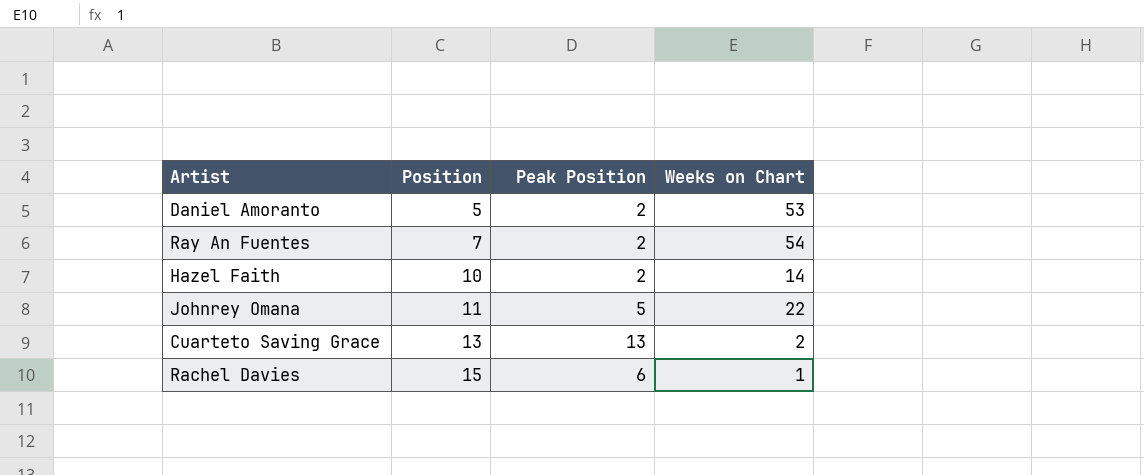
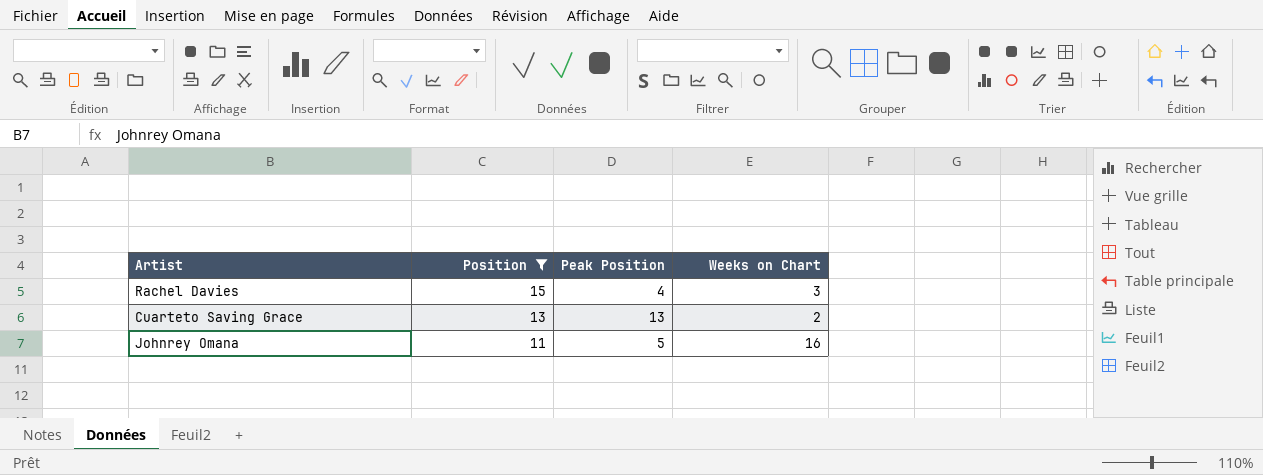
filter: none -> Position >= 11
row order: Position ascending -> Position descending
Rachel Davies | Peak Position: 6 -> 4
Rachel Davies | Weeks on Chart: 1 -> 3
Johnrey Omana | Weeks on Chart: 22 -> 16

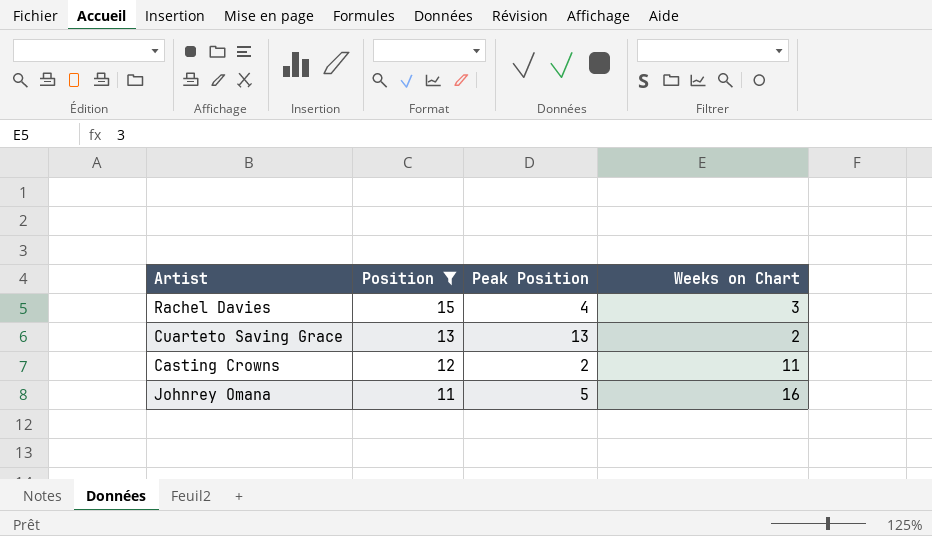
row Casting Crowns: none -> 12 | 2 | 11

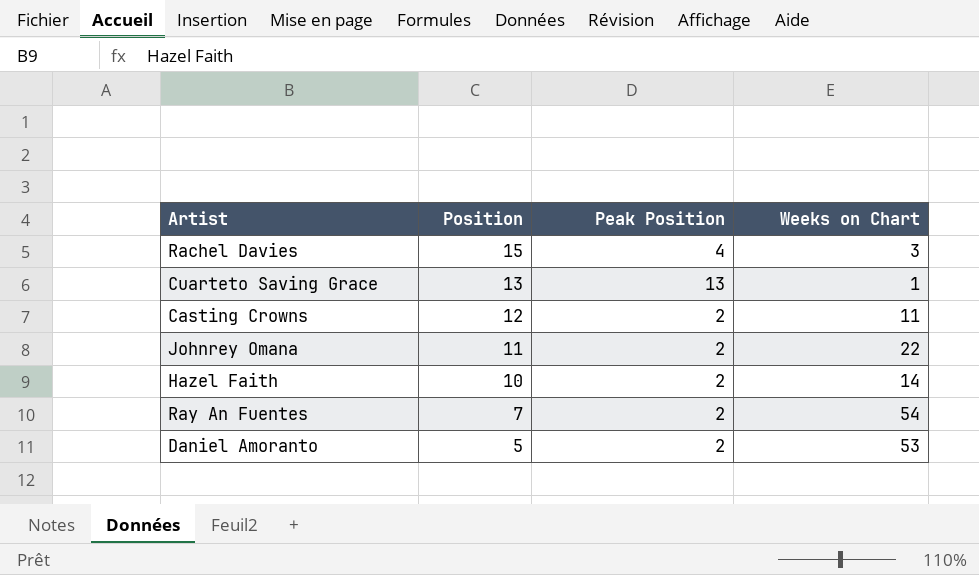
filter: Position >= 11 -> none
Cuarteto Saving Grace | Weeks on Chart: 2 -> 1
Johnrey Omana | Peak Position: 5 -> 2
Johnrey Omana | Weeks on Chart: 16 -> 22

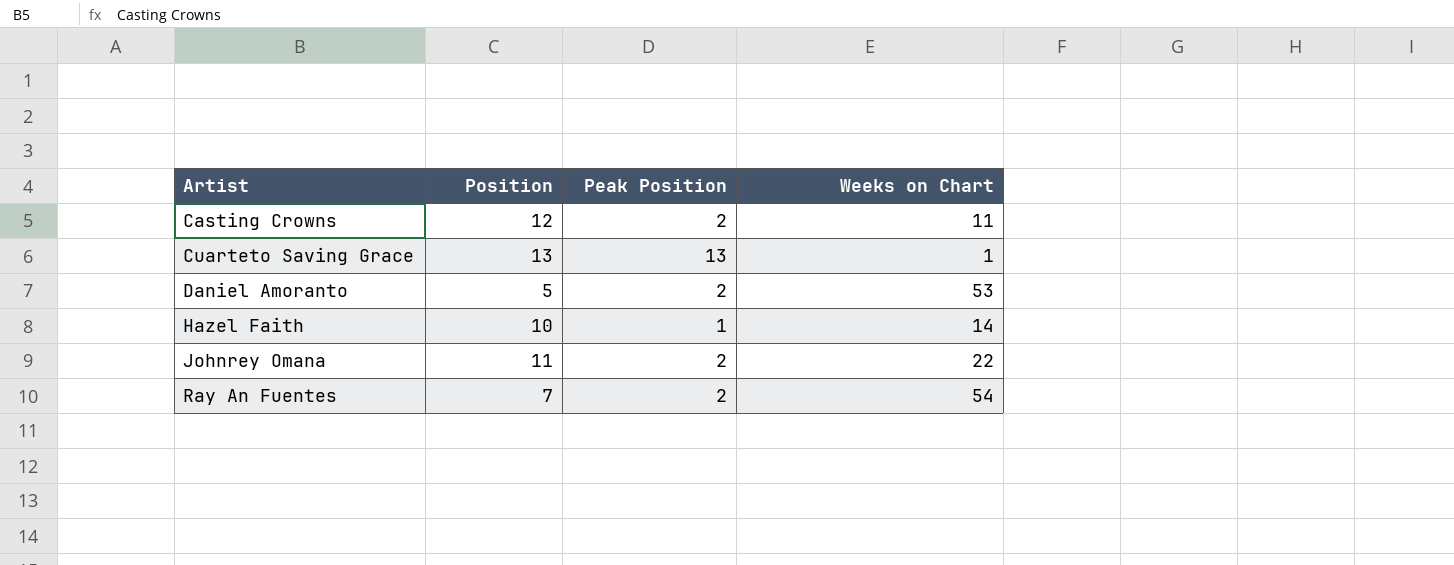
row order: Position descending -> Artist ascending
row Rachel Davies: 15 | 4 | 3 -> none
Hazel Faith | Peak Position: 2 -> 1

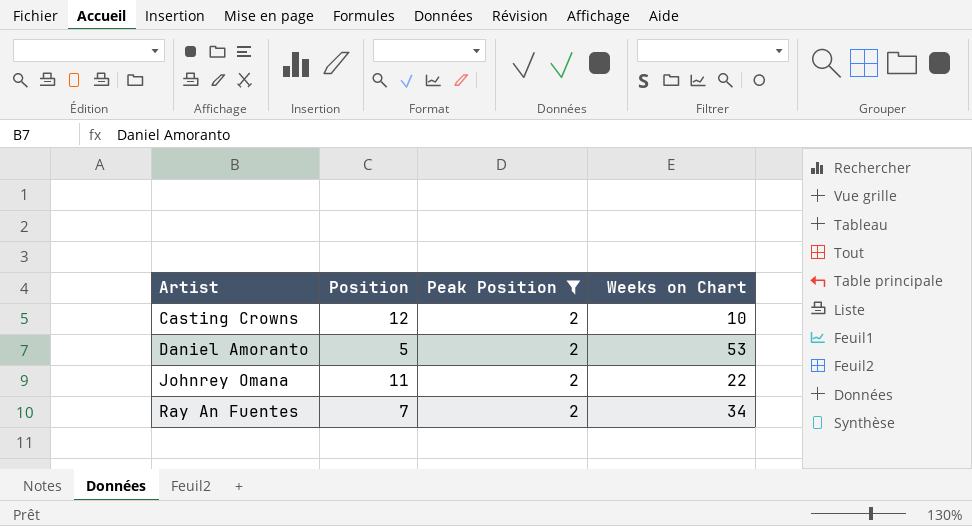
filter: none -> Peak Position = 2
Casting Crowns | Weeks on Chart: 11 -> 10
Ray An Fuentes | Weeks on Chart: 54 -> 34

